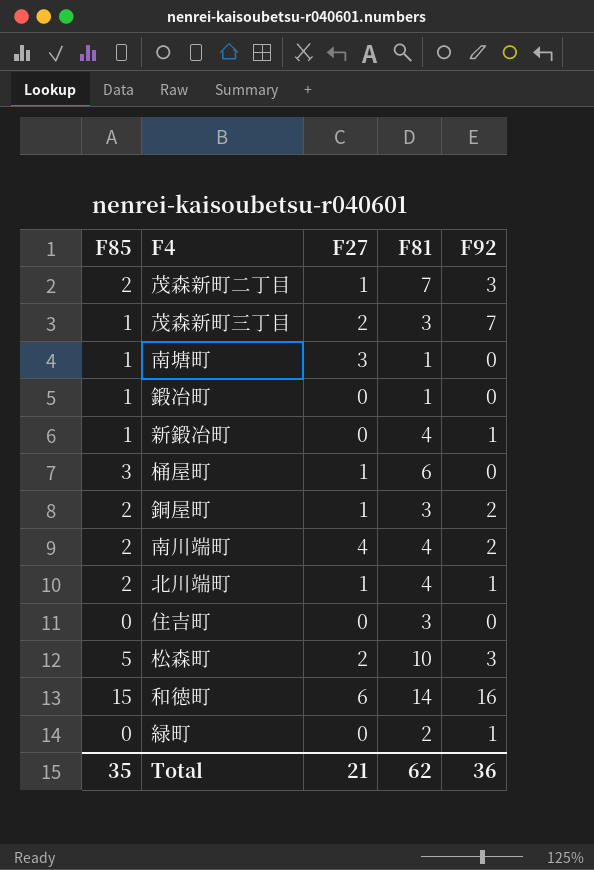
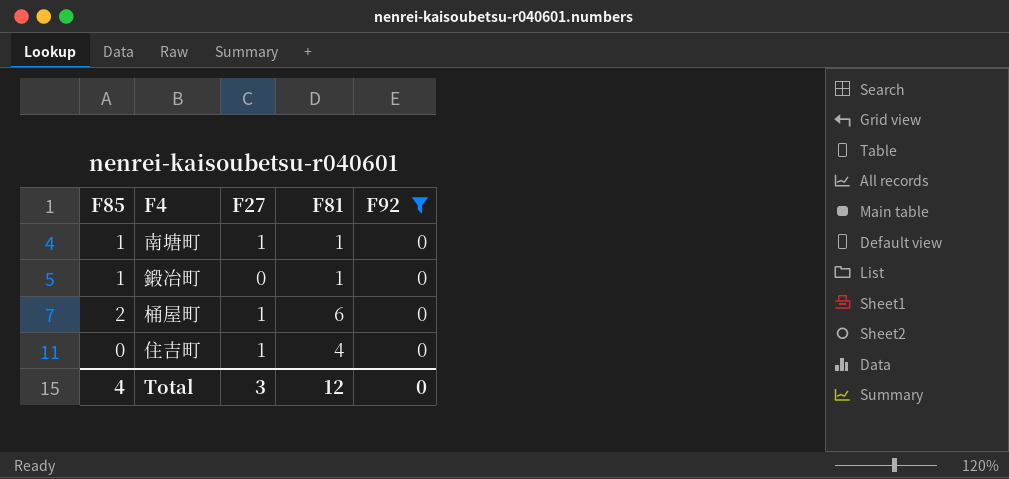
filter: none -> F92 = 0
南塘町 | F27: 3 -> 1
桶屋町 | F85: 3 -> 2
住吉町 | F27: 0 -> 1
住吉町 | F81: 3 -> 4
Total | F85: 35 -> 4
Total | F27: 21 -> 3
Total | F81: 62 -> 12
Total | F92: 36 -> 0

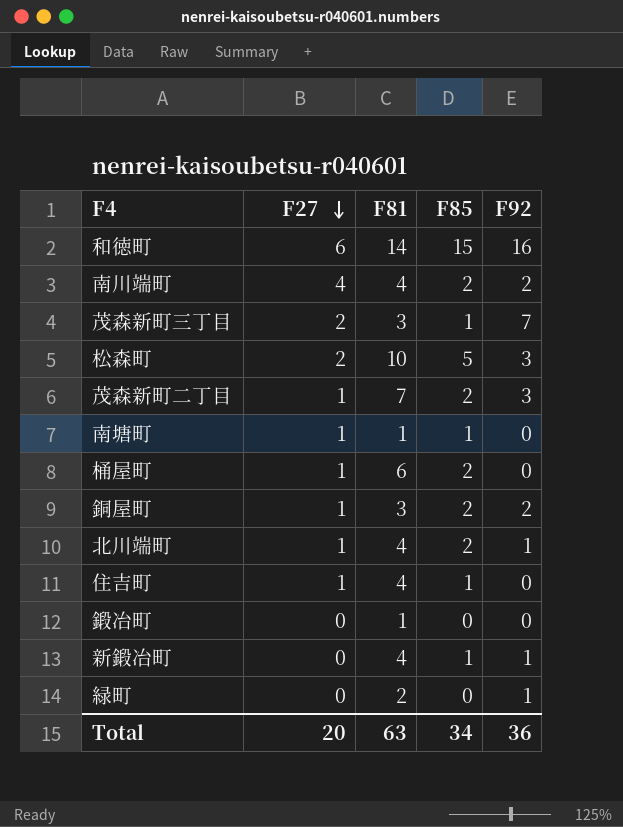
filter: F92 = 0 -> none
row order: none -> F27 descending
column F85 | position: 1 -> 4
住吉町 | F85: 0 -> 1
鍛冶町 | F85: 1 -> 0
Total | F27: 3 -> 20
Total | F81: 12 -> 63
Total | F85: 4 -> 34
Total | F92: 0 -> 36

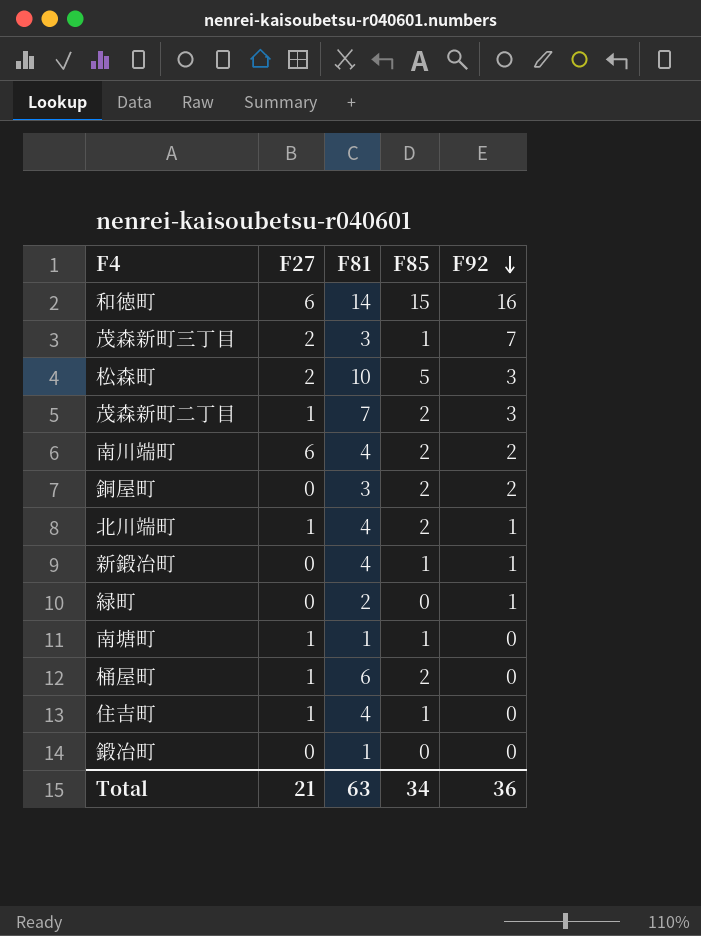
row order: F27 descending -> F92 descending
南川端町 | F27: 4 -> 6
銅屋町 | F27: 1 -> 0
Total | F27: 20 -> 21

